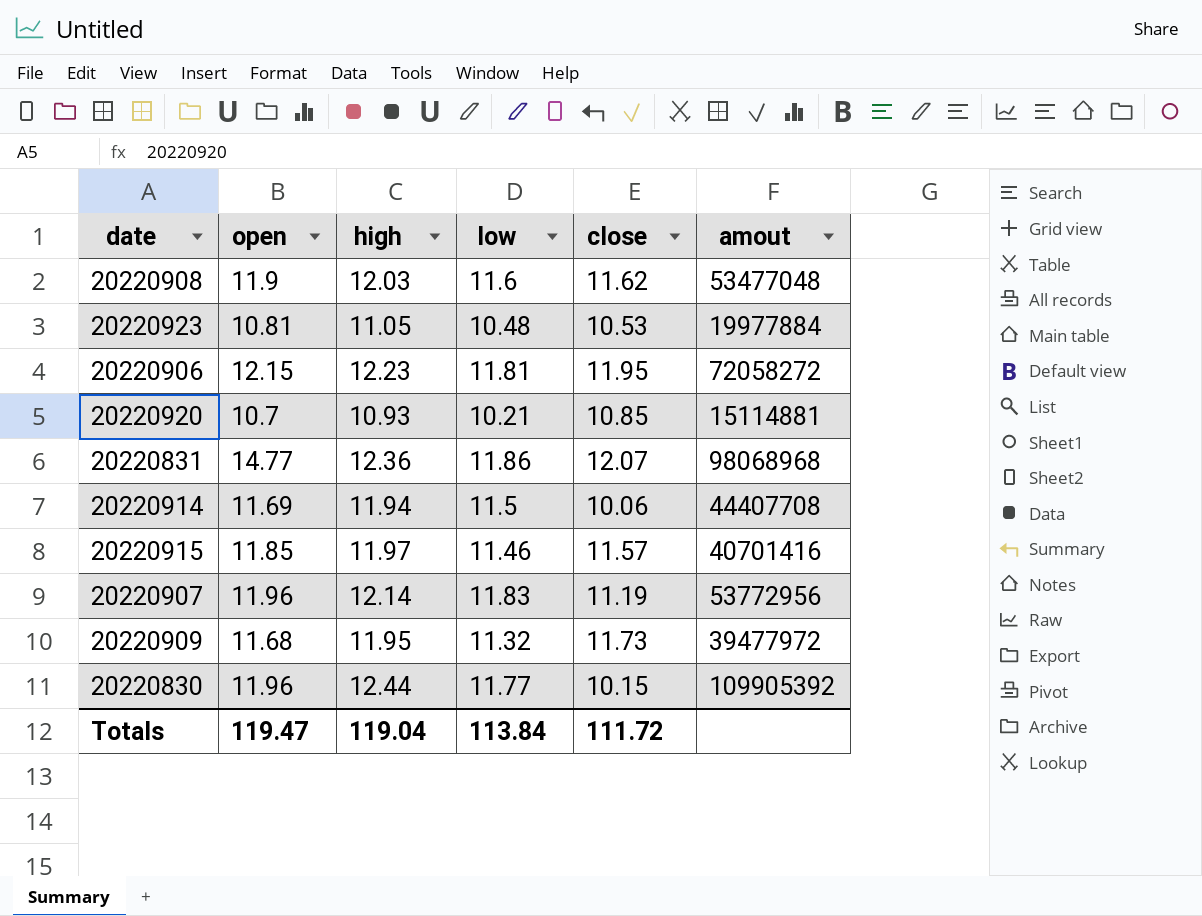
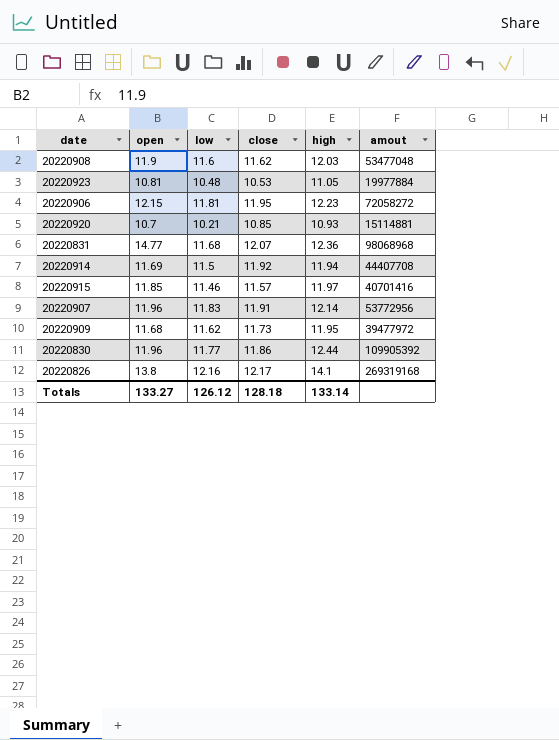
column high | position: 3 -> 5
20220831 | low: 11.86 -> 11.68
20220914 | close: 10.06 -> 11.92
20220907 | close: 11.19 -> 11.91
20220909 | low: 11.32 -> 11.62
20220830 | close: 10.15 -> 11.86
row 20220826: none -> 13.8 | 12.16 | 12.17 | 14.1 | 269319168
Totals | open: 119.47 -> 133.27
Totals | low: 113.84 -> 126.12
Totals | close: 111.72 -> 128.18
Totals | high: 119.04 -> 133.14

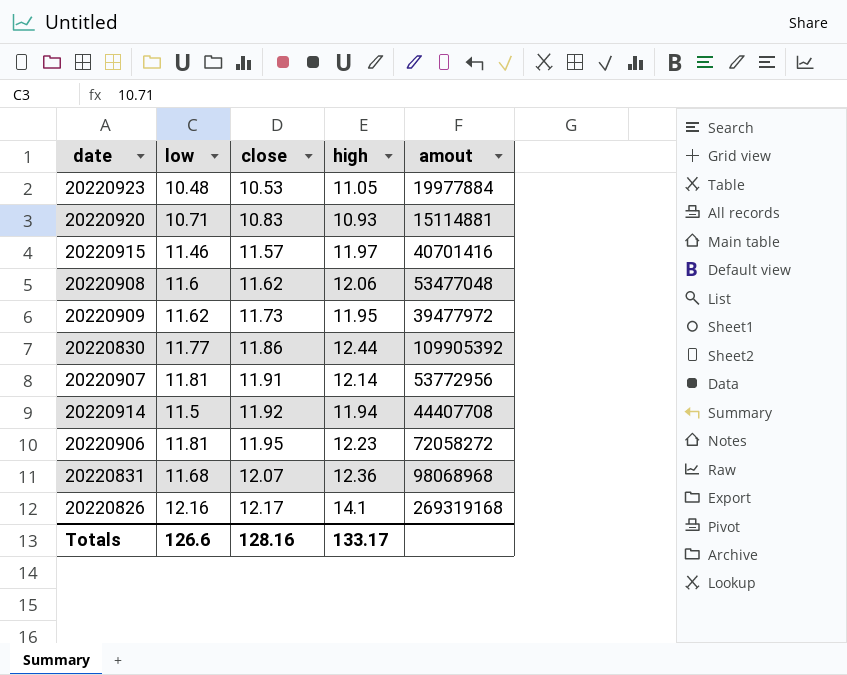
row order: none -> close ascending
column open | position: 2 -> none
20220920 | low: 10.21 -> 10.71
20220920 | close: 10.85 -> 10.83
20220908 | high: 12.03 -> 12.06
20220907 | low: 11.83 -> 11.81
Totals | low: 126.12 -> 126.6
Totals | close: 128.18 -> 128.16
Totals | high: 133.14 -> 133.17

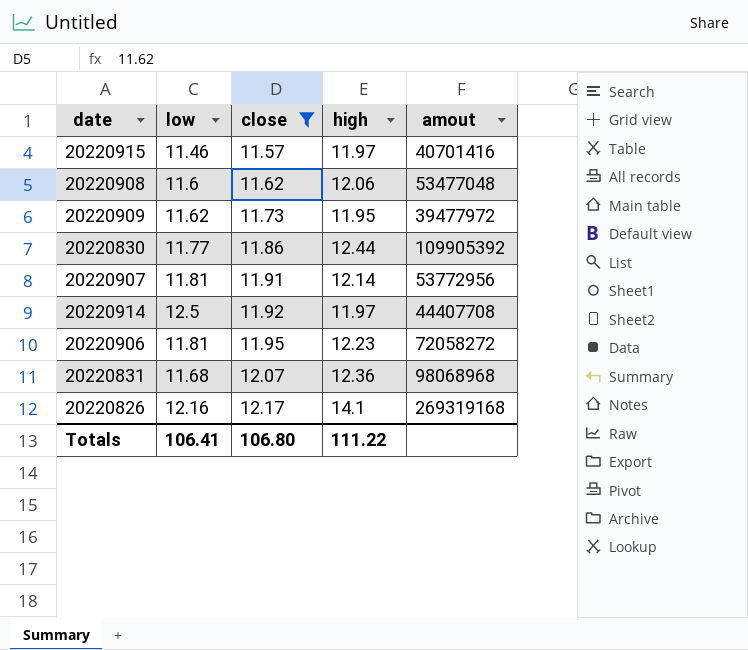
filter: none -> close >= 11.57
20220914 | low: 11.5 -> 12.5
20220914 | high: 11.94 -> 11.97
Totals | low: 126.6 -> 106.41
Totals | close: 128.16 -> 106.80
Totals | high: 133.17 -> 111.22

